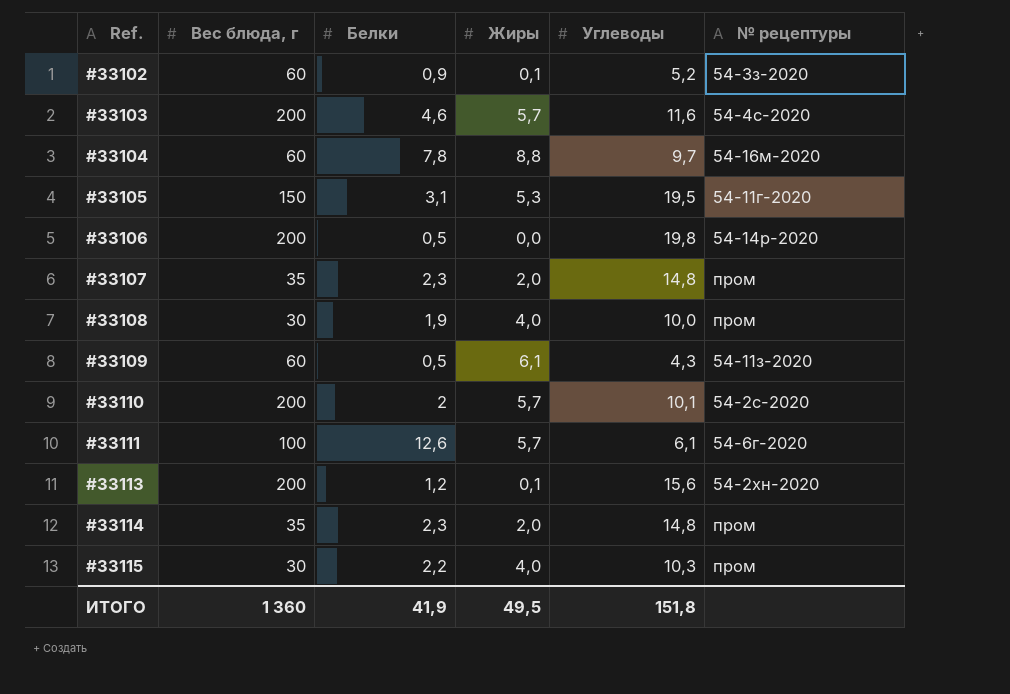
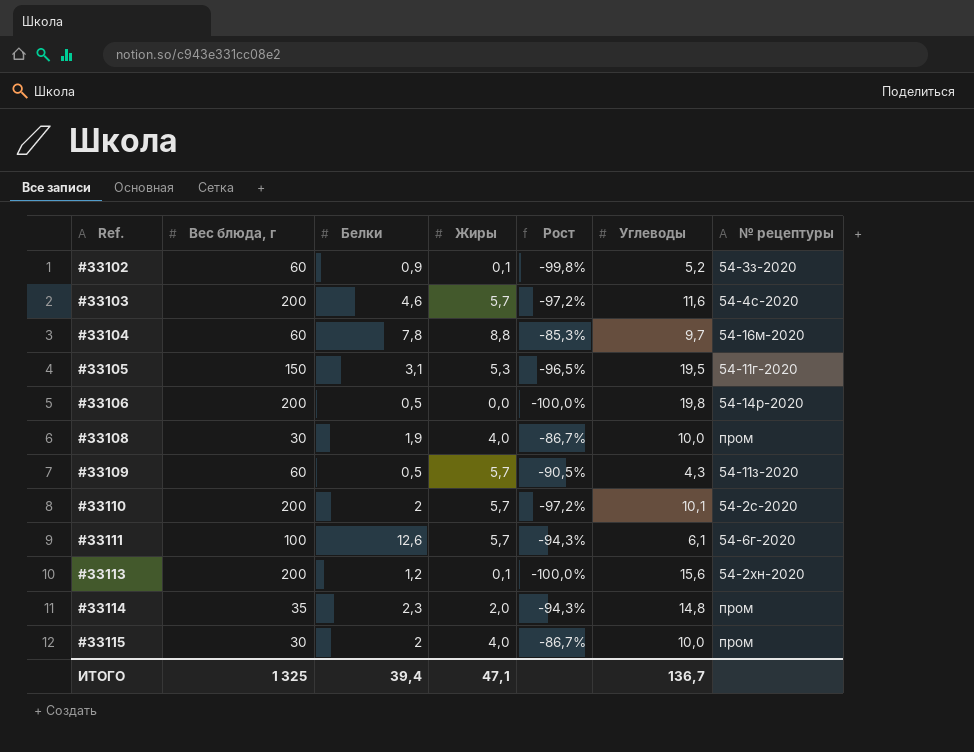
column Рост | formula: none -> ([Жиры] - [Вес блюда, г]) / [Вес блюда, г]
row #33107: 35 | 2,3 | 2,0 | 14,8 | пром -> none
#33109 | Жиры: 6,1 -> 5,7
#33115 | Белки: 2,2 -> 2
#33115 | Углеводы: 10,3 -> 10,0
ИТОГО | Вес блюда, г: 1 360 -> 1 325
ИТОГО | Белки: 41,9 -> 39,4
ИТОГО | Жиры: 49,5 -> 47,1
ИТОГО | Углеводы: 151,8 -> 136,7

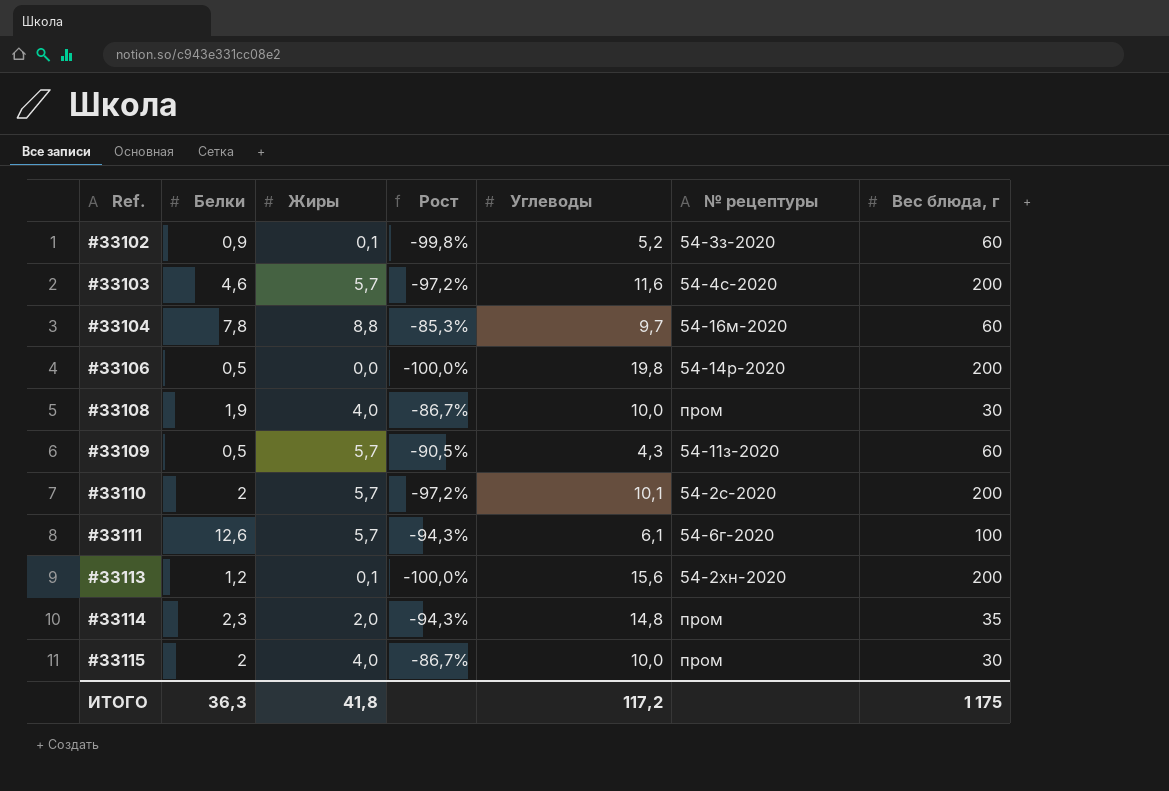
column Вес блюда, г | position: 2 -> 7
row #33105: 150 | 3,1 | 5,3 | -96,5% | 19,5 | 54-11г-2020 -> none
ИТОГО | Белки: 39,4 -> 36,3
ИТОГО | Жиры: 47,1 -> 41,8
ИТОГО | Углеводы: 136,7 -> 117,2
ИТОГО | Вес блюда, г: 1 325 -> 1 175

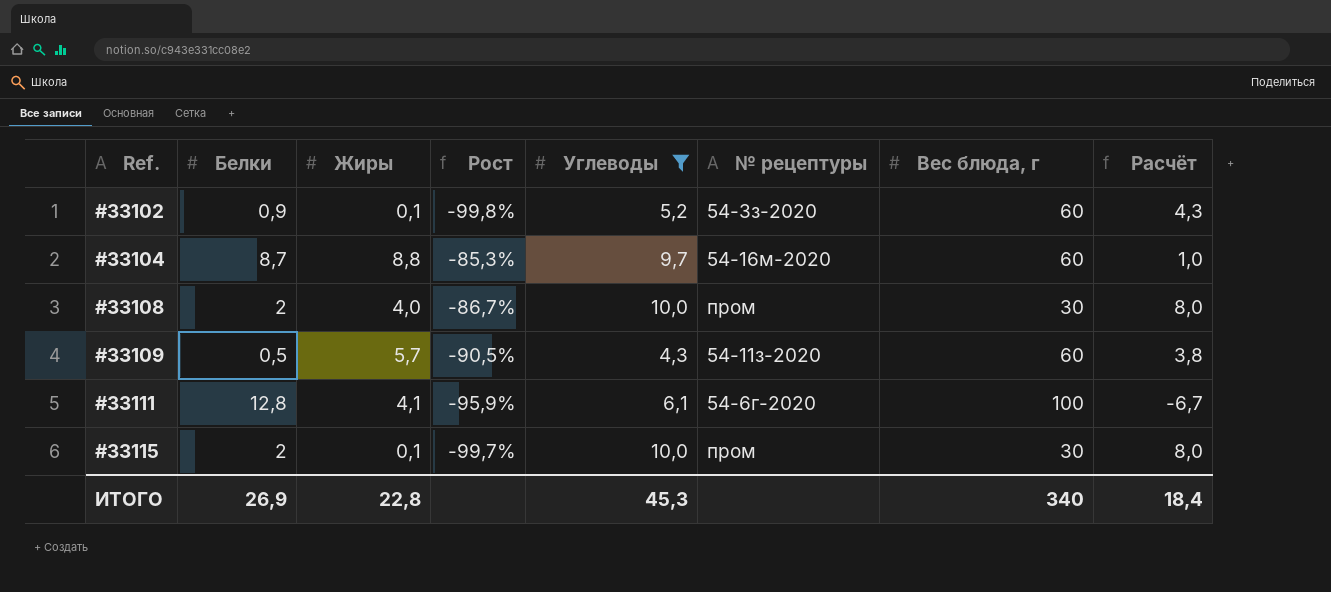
filter: none -> Углеводы <= 10,0
column Расчёт | formula: none -> [Углеводы] - [Белки]
#33104 | Белки: 7,8 -> 8,7
#33108 | Белки: 1,9 -> 2
#33111 | Белки: 12,6 -> 12,8
#33111 | Жиры: 5,7 -> 4,1
#33111 | Рост: -94,3% -> -95,9%
#33115 | Жиры: 4,0 -> 0,1
#33115 | Рост: -86,7% -> -99,7%
ИТОГО | Белки: 36,3 -> 26,9
ИТОГО | Жиры: 41,8 -> 22,8
ИТОГО | Углеводы: 117,2 -> 45,3
ИТОГО | Вес блюда, г: 1 175 -> 340

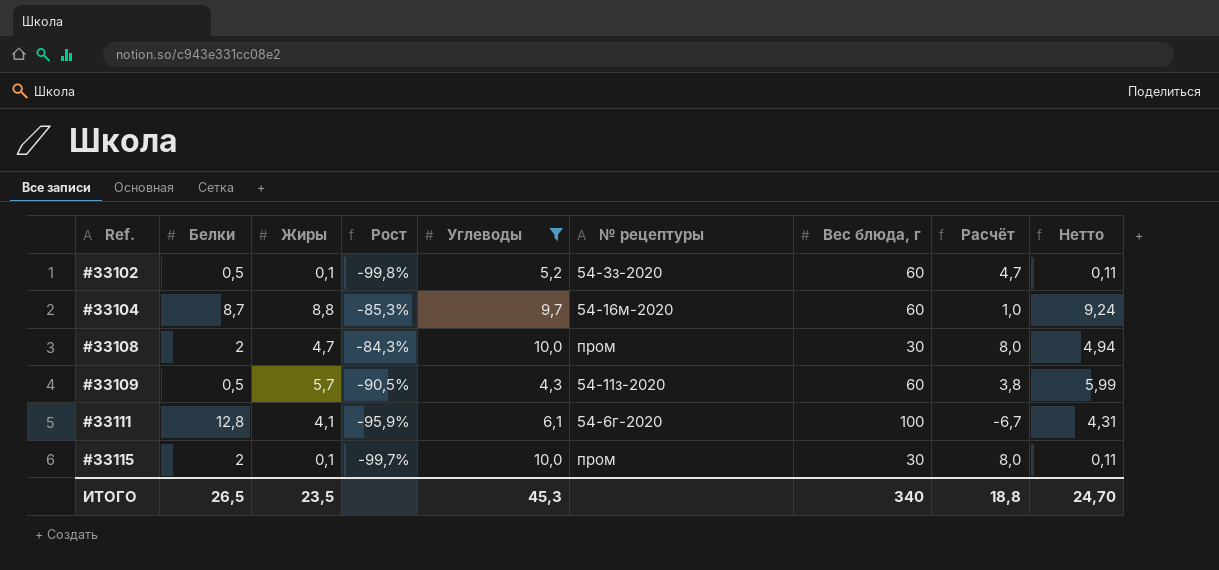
column Нетто | formula: none -> [Жиры] * 1,05
#33102 | Белки: 0,9 -> 0,5
#33102 | Расчёт: 4,3 -> 4,7
#33108 | Жиры: 4,0 -> 4,7
#33108 | Рост: -86,7% -> -84,3%
ИТОГО | Белки: 26,9 -> 26,5
ИТОГО | Жиры: 22,8 -> 23,5
ИТОГО | Расчёт: 18,4 -> 18,8

